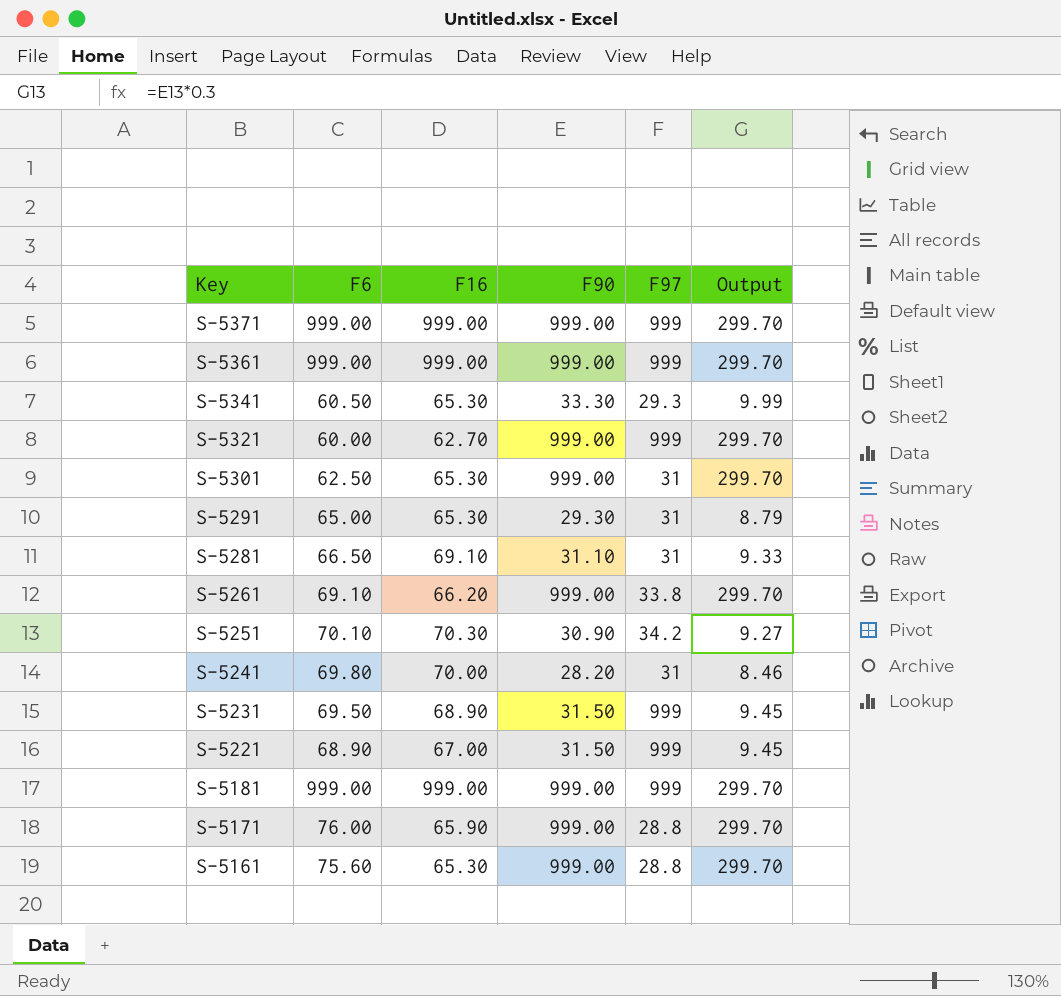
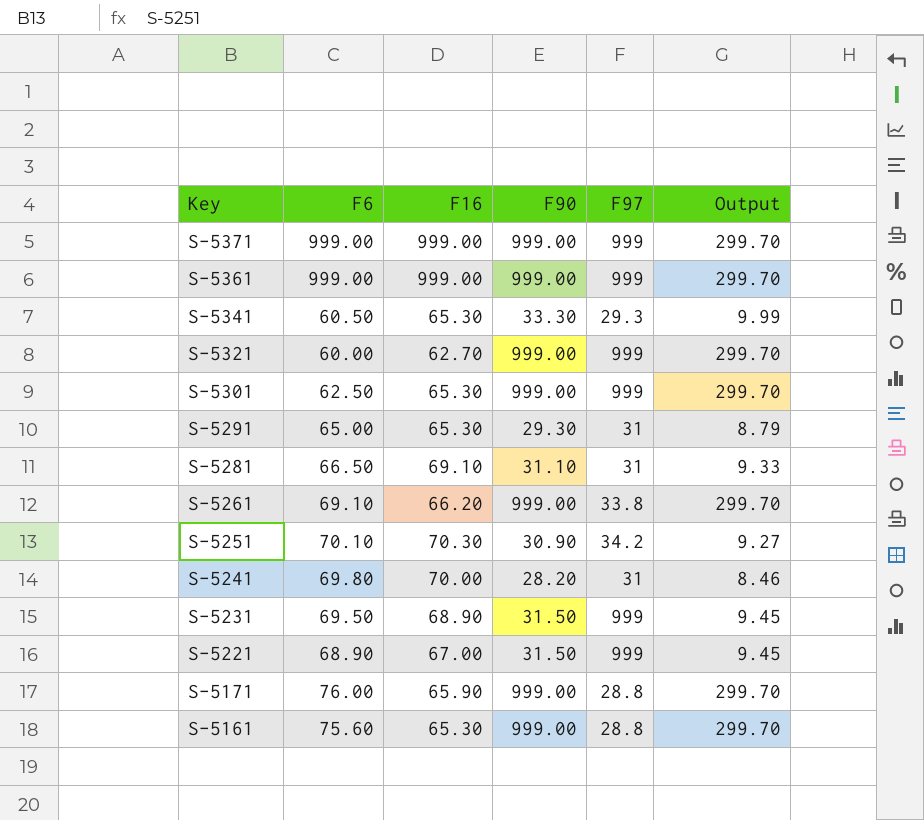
row S-5181: 999.00 | 999.00 | 999.00 | 999 | 299.70 -> none
S-5301 | F97: 31 -> 999

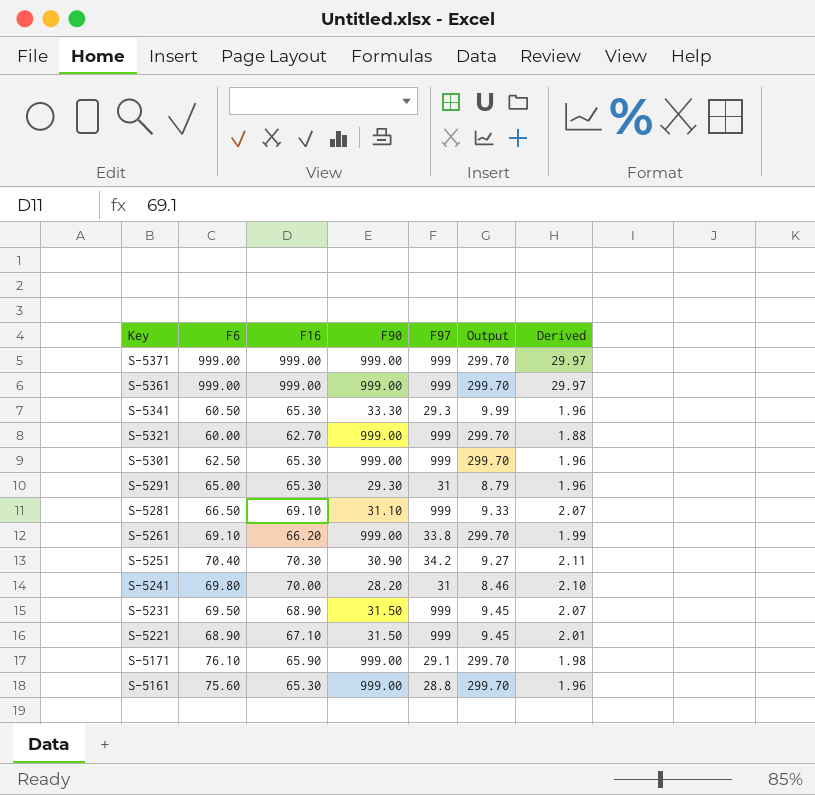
column Derived | formula: none -> [F16] * 0.03
S-5281 | F97: 31 -> 999
S-5251 | F6: 70.10 -> 70.40
S-5221 | F16: 67.00 -> 67.10
S-5171 | F6: 76.00 -> 76.10
S-5171 | F97: 28.8 -> 29.1

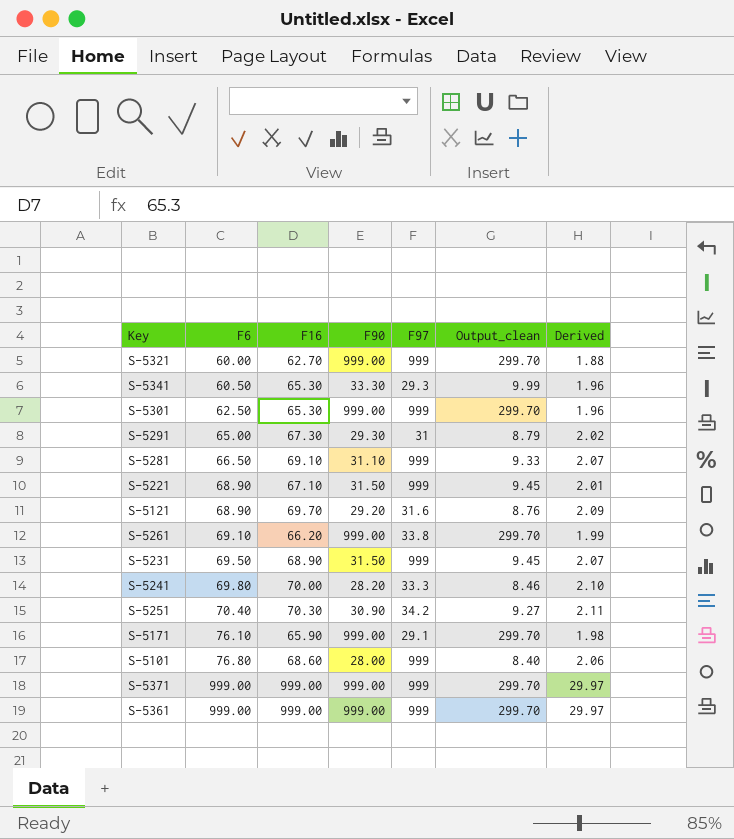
row order: Key descending -> F6 ascending
column name: Output -> Output_clean
row S-5161: 75.60 | 65.30 | 999.00 | 28.8 | 299.70 | 1.96 -> none
S-5291 | F16: 65.30 -> 67.30
S-5291 | Derived: 1.96 -> 2.02
row S-5121: none -> 68.90 | 69.70 | 29.20 | 31.6 | 8.76 | 2.09
S-5241 | F97: 31 -> 33.3
row S-5101: none -> 76.80 | 68.60 | 28.00 | 999 | 8.40 | 2.06

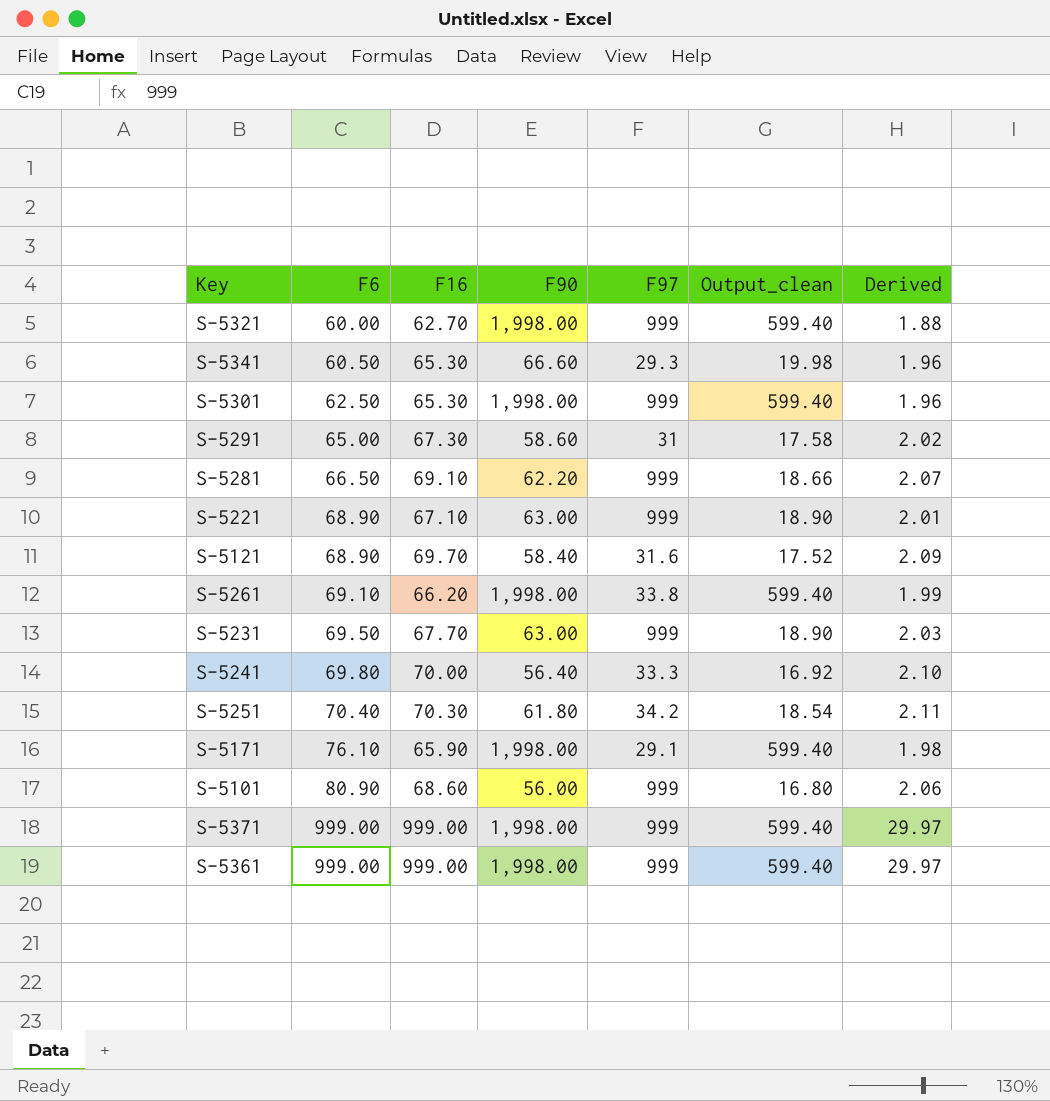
S-5321 | F90: 999.00 -> 1,998.00
S-5321 | Output_clean: 299.70 -> 599.40
S-5341 | F90: 33.30 -> 66.60
S-5341 | Output_clean: 9.99 -> 19.98
S-5301 | F90: 999.00 -> 1,998.00
S-5301 | Output_clean: 299.70 -> 599.40
S-5291 | F90: 29.30 -> 58.60
S-5291 | Output_clean: 8.79 -> 17.58
S-5281 | F90: 31.10 -> 62.20
S-5281 | Output_clean: 9.33 -> 18.66
S-5221 | F90: 31.50 -> 63.00
S-5221 | Output_clean: 9.45 -> 18.90
S-5121 | F90: 29.20 -> 58.40
S-5121 | Output_clean: 8.76 -> 17.52
S-5261 | F90: 999.00 -> 1,998.00
S-5261 | Output_clean: 299.70 -> 599.40
S-5231 | F16: 68.90 -> 67.70
S-5231 | F90: 31.50 -> 63.00
S-5231 | Output_clean: 9.45 -> 18.90
S-5231 | Derived: 2.07 -> 2.03
S-5241 | F90: 28.20 -> 56.40
S-5241 | Output_clean: 8.46 -> 16.92
S-5251 | F90: 30.90 -> 61.80
S-5251 | Output_clean: 9.27 -> 18.54
S-5171 | F90: 999.00 -> 1,998.00
S-5171 | Output_clean: 299.70 -> 599.40
S-5101 | F6: 76.80 -> 80.90
S-5101 | F90: 28.00 -> 56.00
S-5101 | Output_clean: 8.40 -> 16.80
S-5371 | F90: 999.00 -> 1,998.00
S-5371 | Output_clean: 299.70 -> 599.40
S-5361 | F90: 999.00 -> 1,998.00
S-5361 | Output_clean: 299.70 -> 599.40

